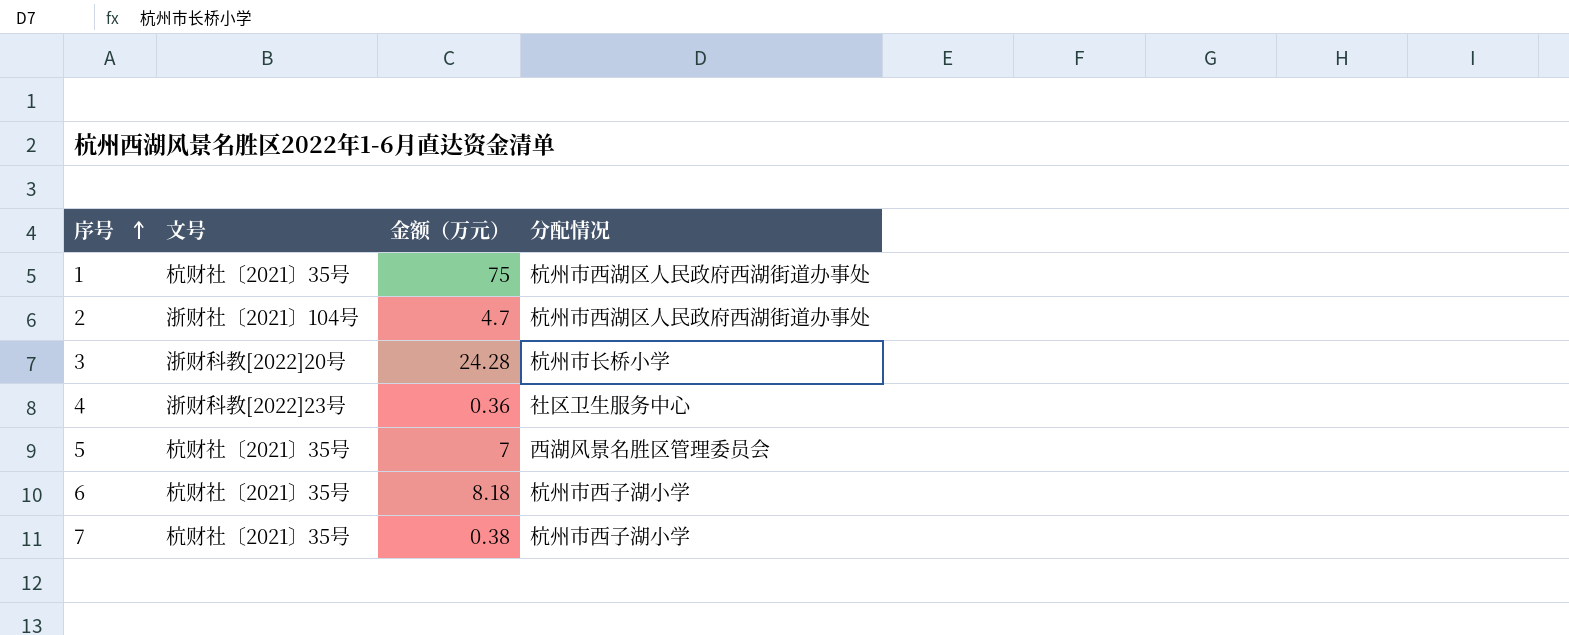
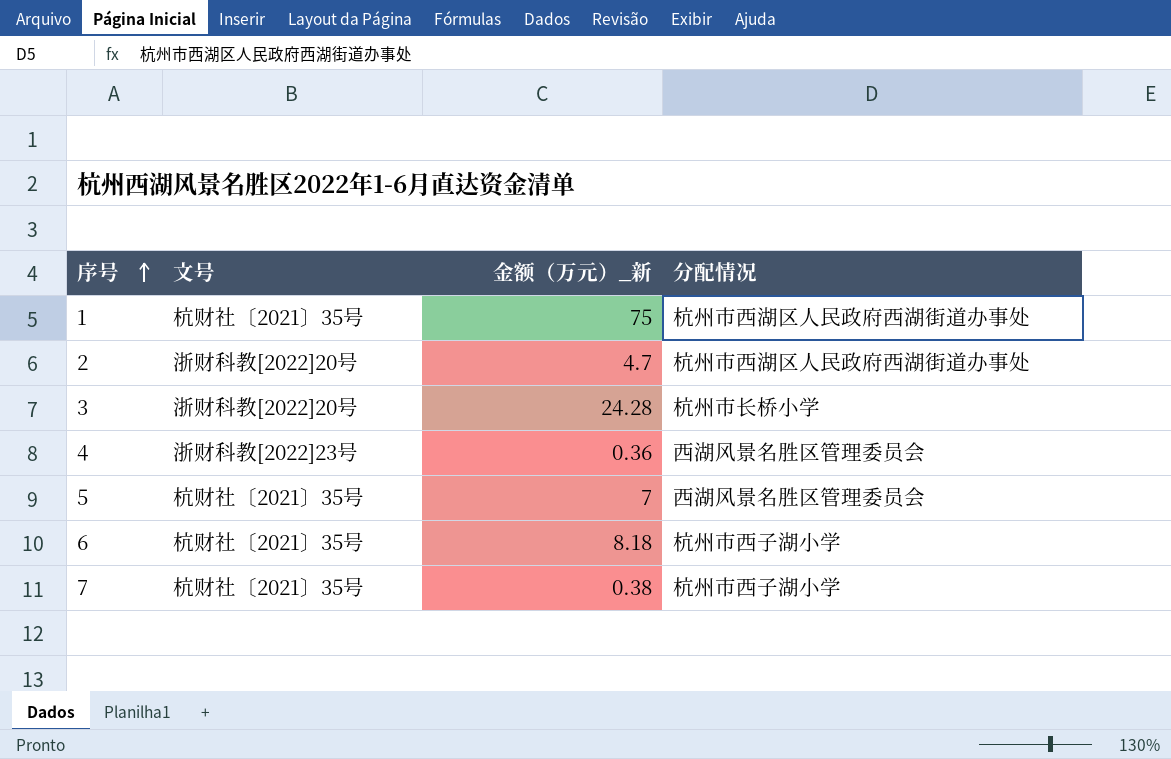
column name: 金额（万元） -> 金额（万元）_新
2 | 文号: 浙财社〔2021〕104号 -> 浙财科教[2022]20号
4 | 分配情况: 社区卫生服务中心 -> 西湖风景名胜区管理委员会

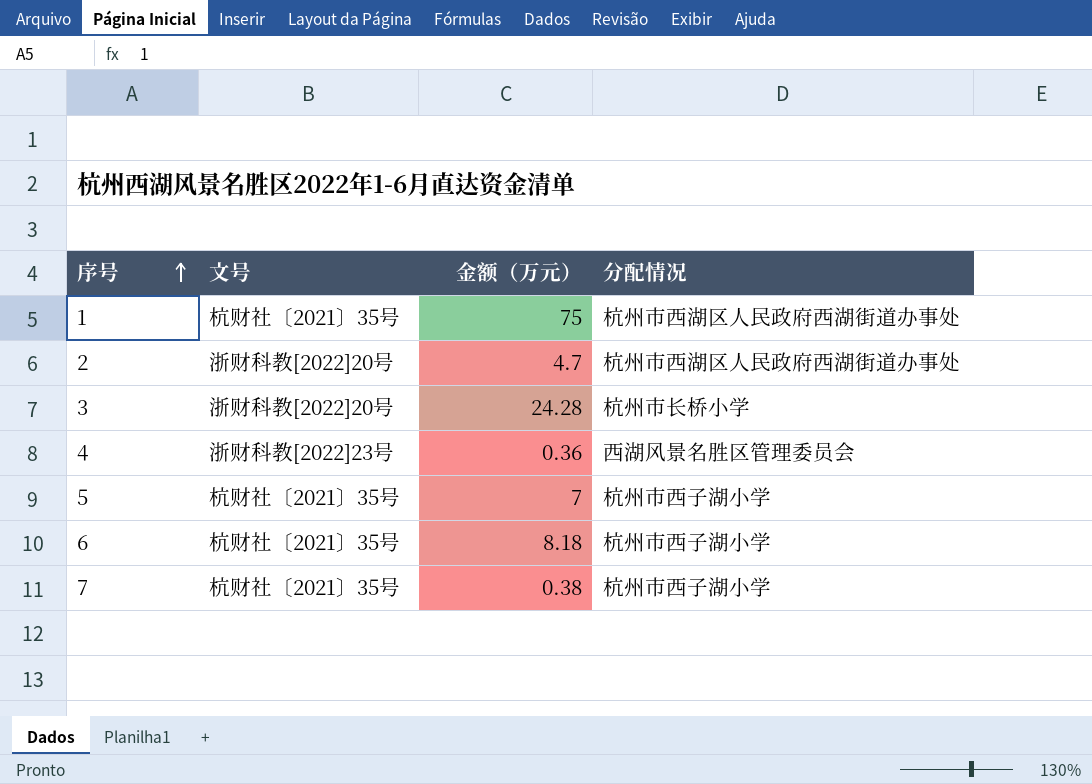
column name: 金额（万元）_新 -> 金额（万元）
5 | 分配情况: 西湖风景名胜区管理委员会 -> 杭州市西子湖小学

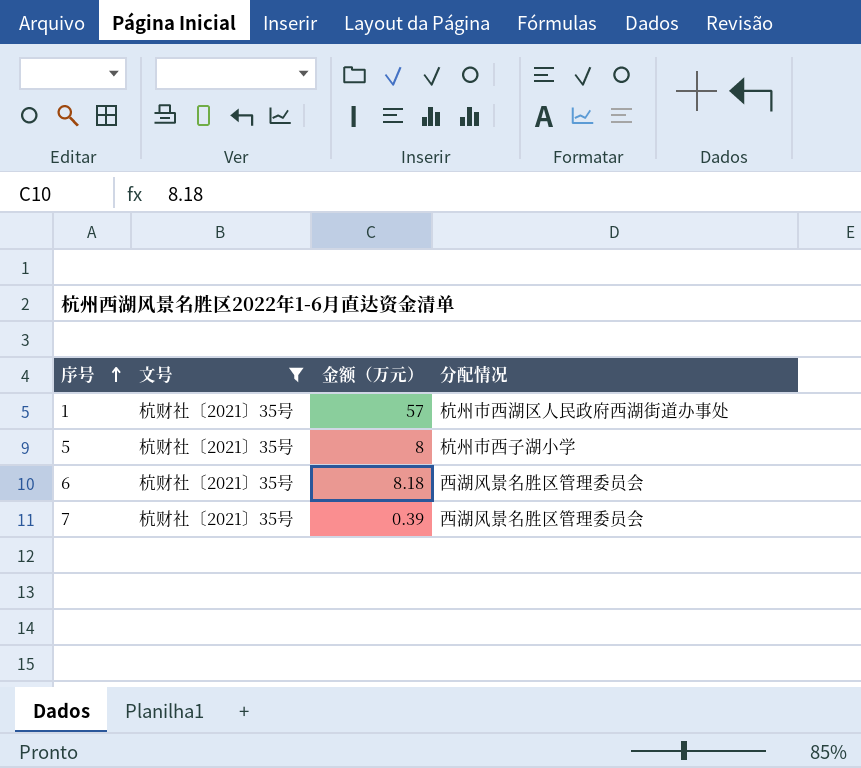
filter: none -> 文号 = 杭财社〔2021〕35号
1 | 金额（万元）: 75 -> 57
5 | 金额（万元）: 7 -> 8
6 | 分配情况: 杭州市西子湖小学 -> 西湖风景名胜区管理委员会
7 | 金额（万元）: 0.38 -> 0.39
7 | 分配情况: 杭州市西子湖小学 -> 西湖风景名胜区管理委员会

